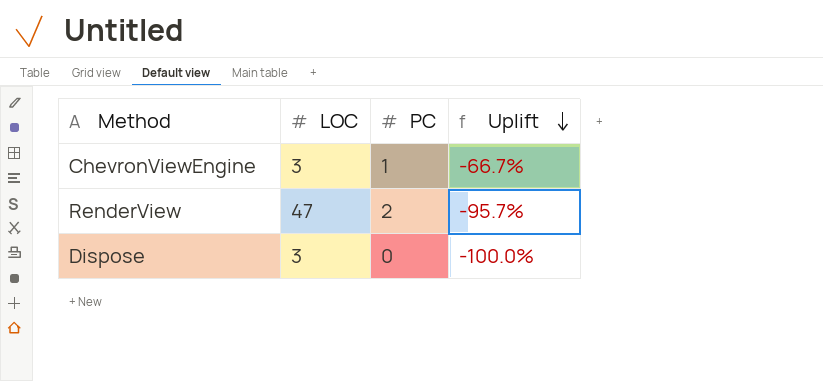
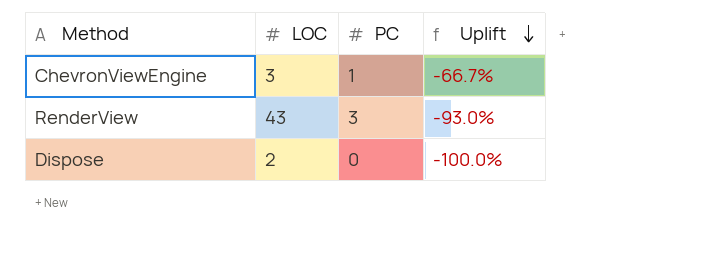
RenderView | LOC: 47 -> 43
RenderView | PC: 2 -> 3
RenderView | Uplift: -95.7% -> -93.0%
Dispose | LOC: 3 -> 2

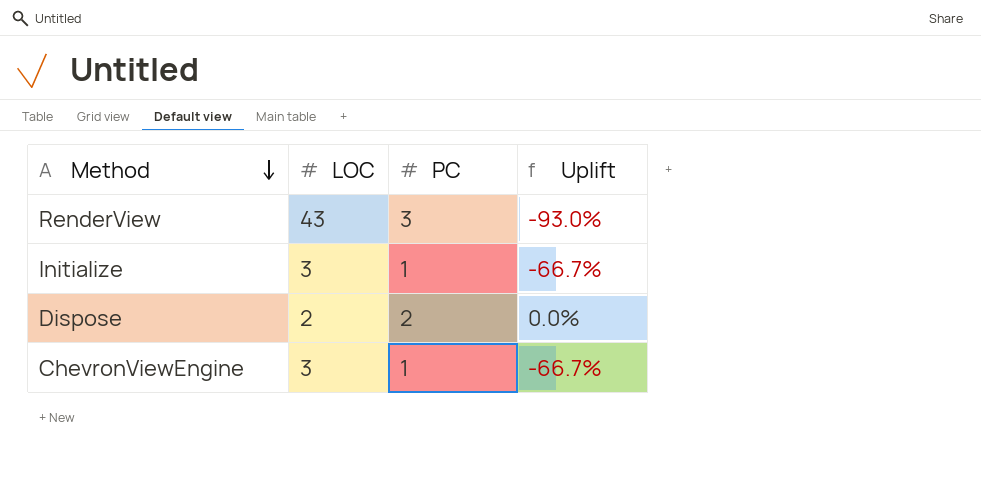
row order: Uplift descending -> Method descending
row Initialize: none -> 3 | 1 | -66.7%
Dispose | PC: 0 -> 2
Dispose | Uplift: -100.0% -> 0.0%

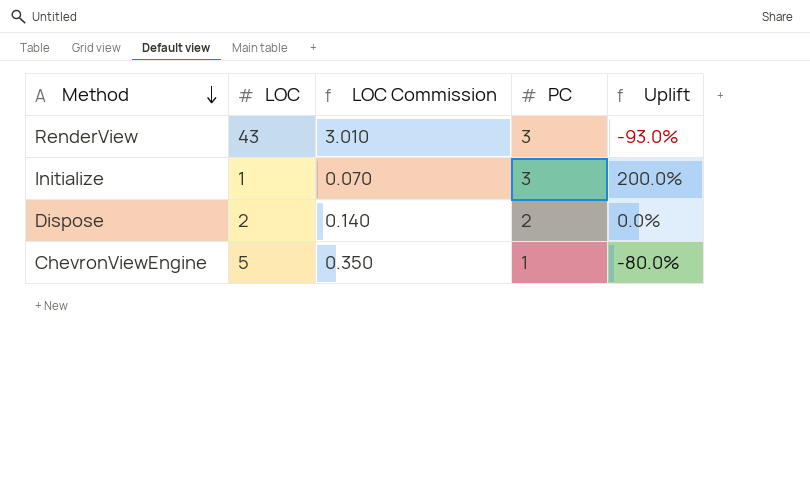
column LOC Commission | formula: none -> [LOC] * 0.07
Initialize | LOC: 3 -> 1
Initialize | PC: 1 -> 3
Initialize | Uplift: -66.7% -> 200.0%
ChevronViewEngine | LOC: 3 -> 5
ChevronViewEngine | Uplift: -66.7% -> -80.0%

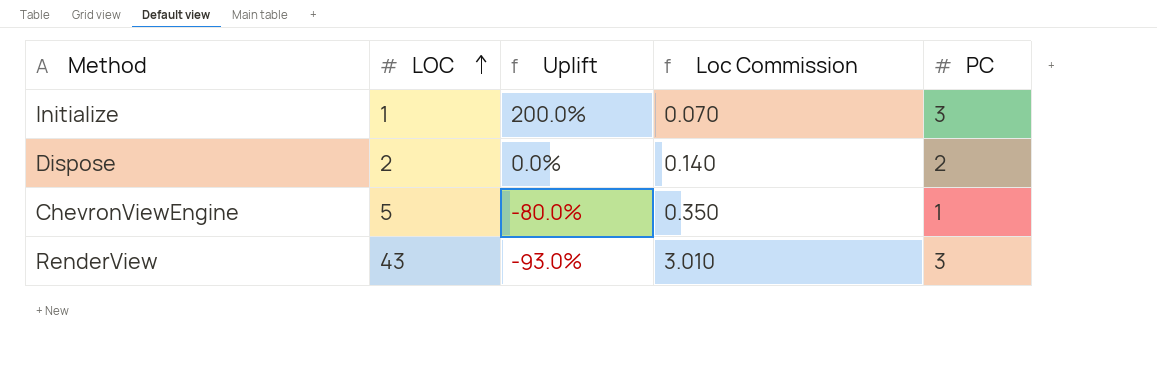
row order: Method descending -> LOC ascending
column Uplift | position: 5 -> 3
column name: LOC Commission -> Loc Commission

